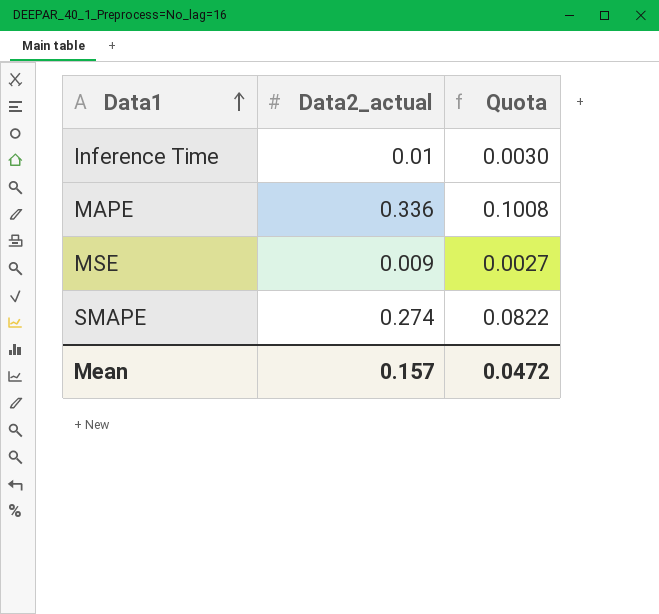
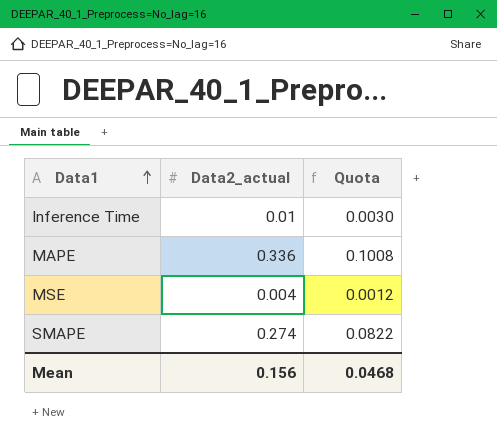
MSE | Data2_actual: 0.009 -> 0.004
MSE | Quota: 0.0027 -> 0.0012
Mean | Data2_actual: 0.157 -> 0.156
Mean | Quota: 0.0472 -> 0.0468

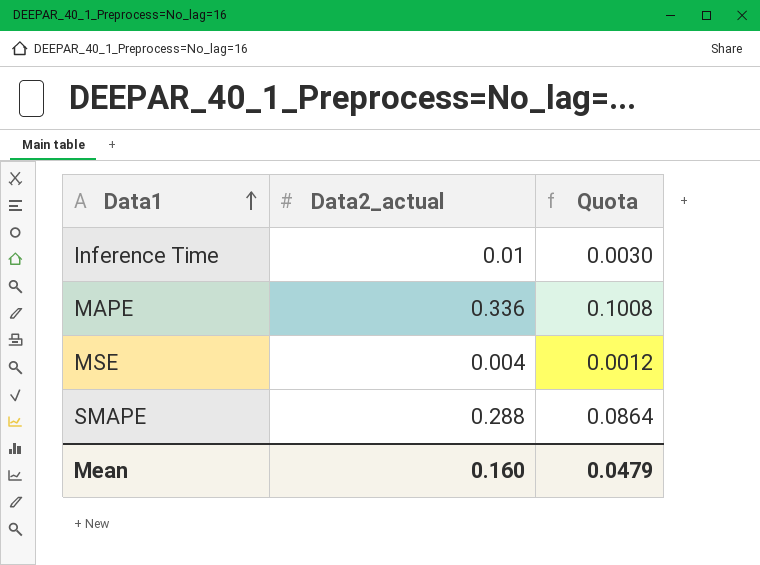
SMAPE | Data2_actual: 0.274 -> 0.288
SMAPE | Quota: 0.0822 -> 0.0864
Mean | Data2_actual: 0.156 -> 0.160
Mean | Quota: 0.0468 -> 0.0479

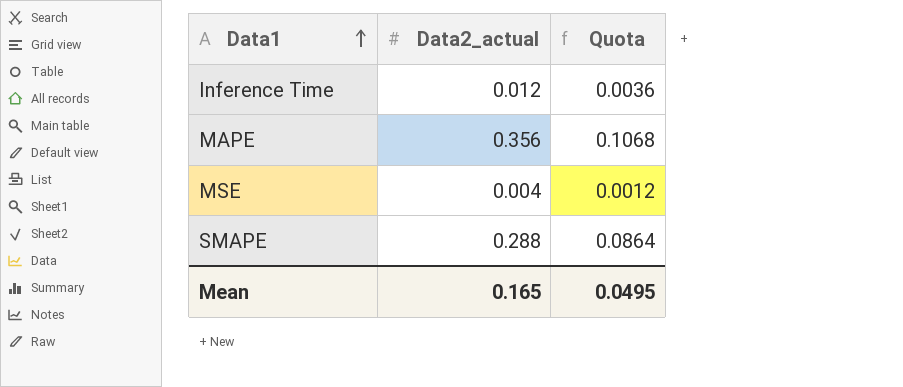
Inference Time | Data2_actual: 0.01 -> 0.012
Inference Time | Quota: 0.0030 -> 0.0036
MAPE | Data2_actual: 0.336 -> 0.356
MAPE | Quota: 0.1008 -> 0.1068
Mean | Data2_actual: 0.160 -> 0.165
Mean | Quota: 0.0479 -> 0.0495

